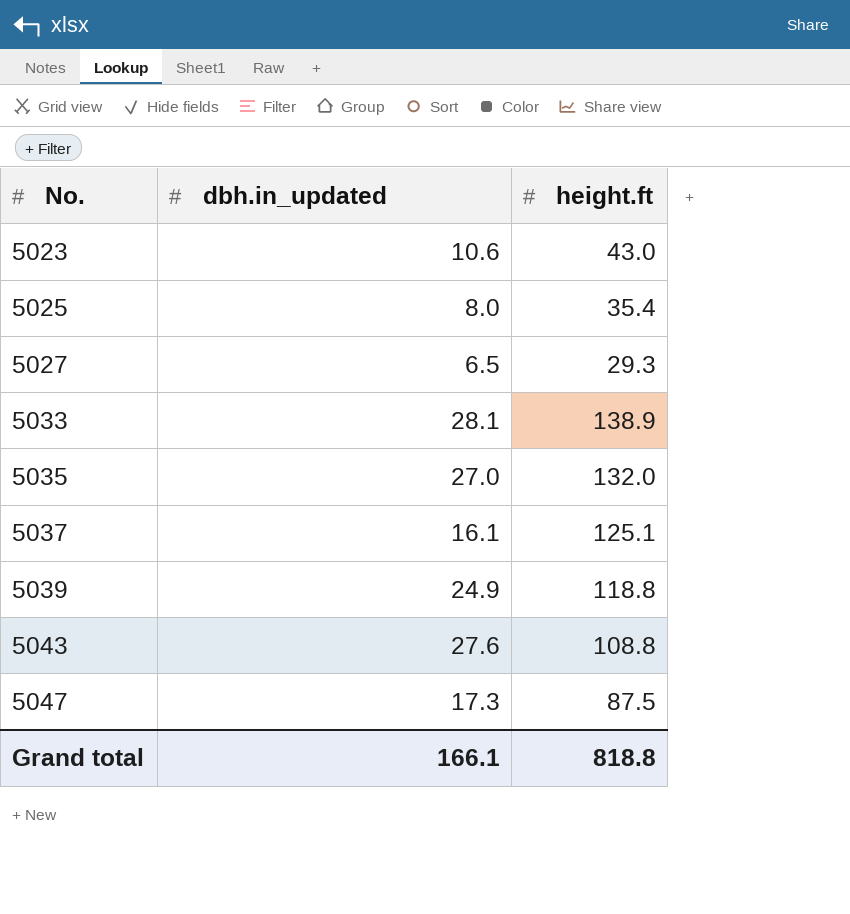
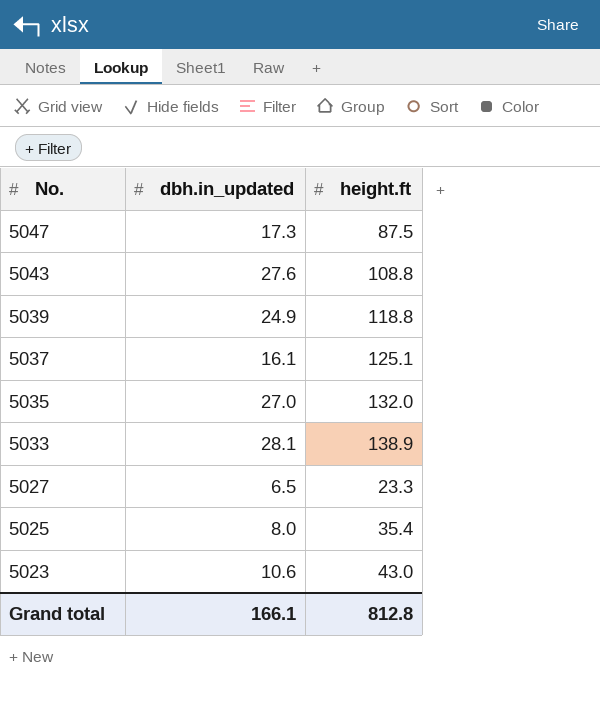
row order: No. ascending -> No. descending
5027 | height.ft: 29.3 -> 23.3
Grand total | height.ft: 818.8 -> 812.8

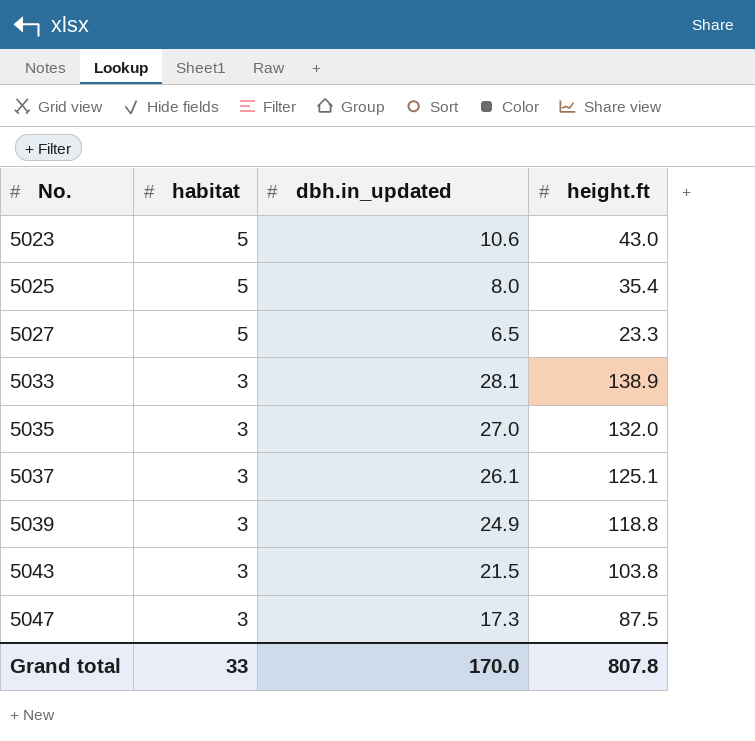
row order: No. descending -> No. ascending
column habitat | position: none -> 2
5037 | dbh.in_updated: 16.1 -> 26.1
5043 | dbh.in_updated: 27.6 -> 21.5
5043 | height.ft: 108.8 -> 103.8
Grand total | dbh.in_updated: 166.1 -> 170.0
Grand total | height.ft: 812.8 -> 807.8

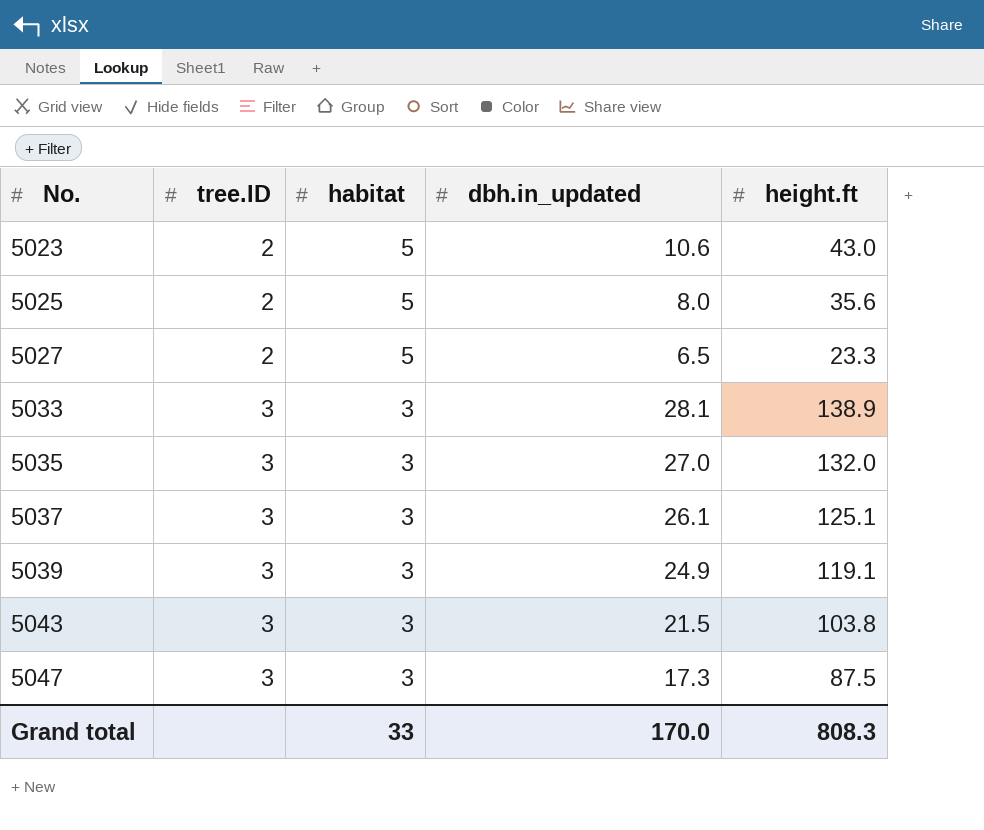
column tree.ID | position: none -> 2
5025 | height.ft: 35.4 -> 35.6
5039 | height.ft: 118.8 -> 119.1
Grand total | height.ft: 807.8 -> 808.3

